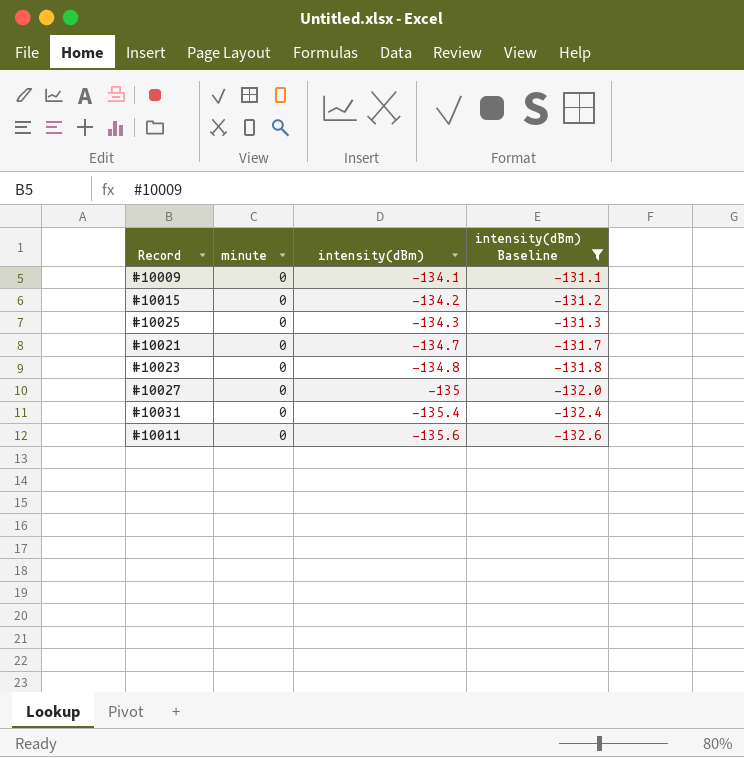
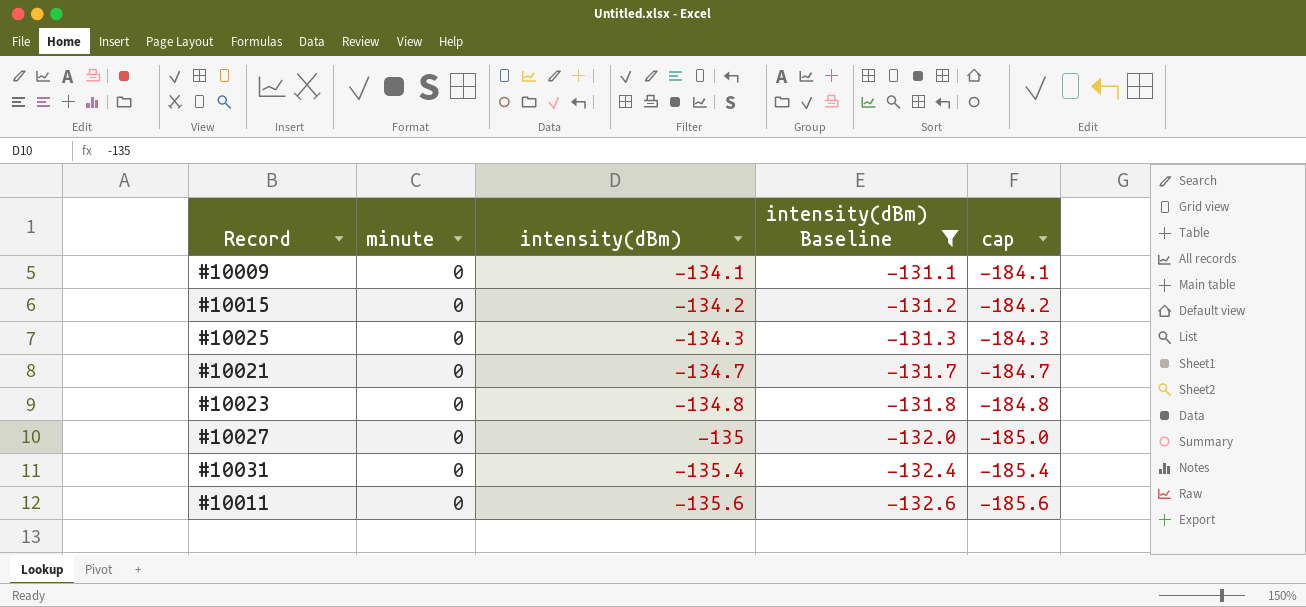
column cap | formula: none -> [intensity(dBm)] - 50

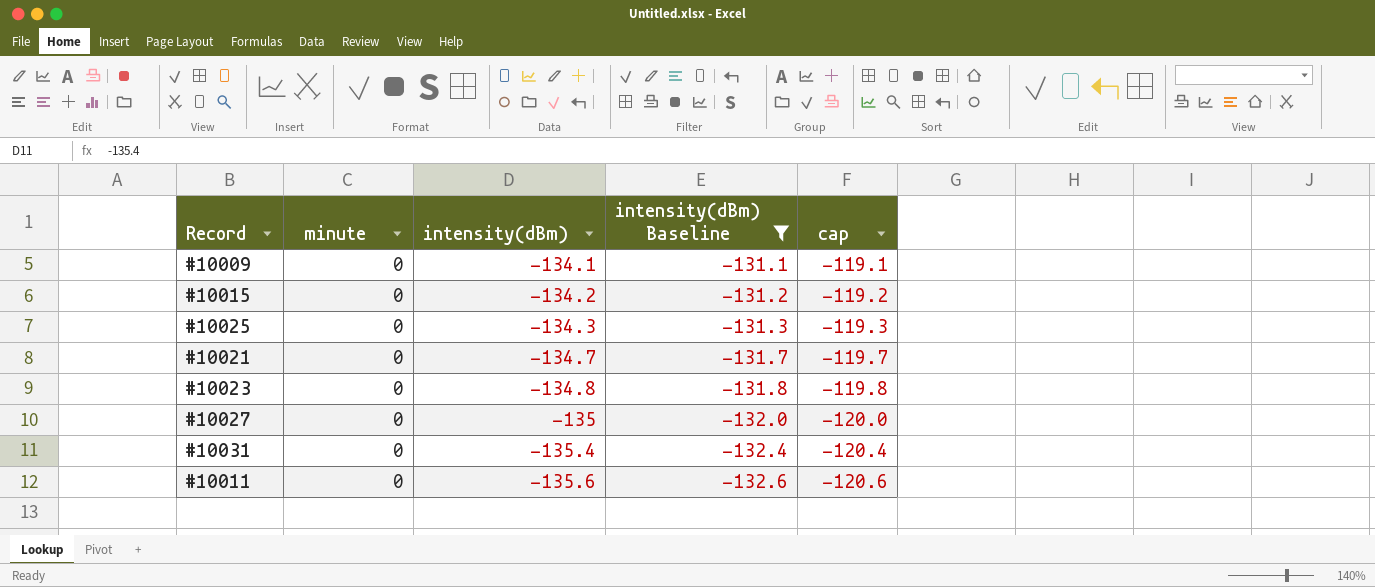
column cap | formula: [intensity(dBm)] - 50 -> [intensity(dBm)] + 15

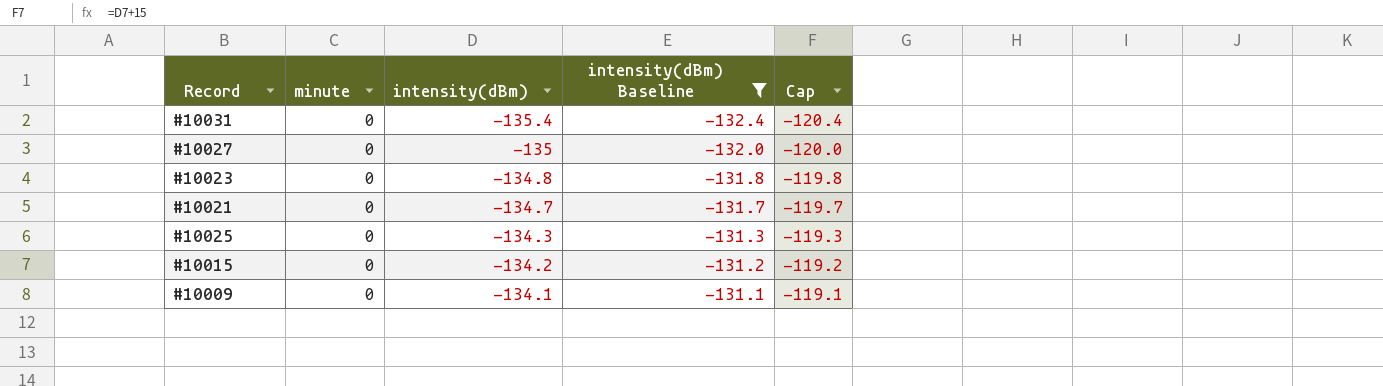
row order: intensity(dBm) descending -> intensity(dBm) ascending
column name: cap -> Cap
row #10011: 0 | -135.6 | -132.6 | -120.6 -> none

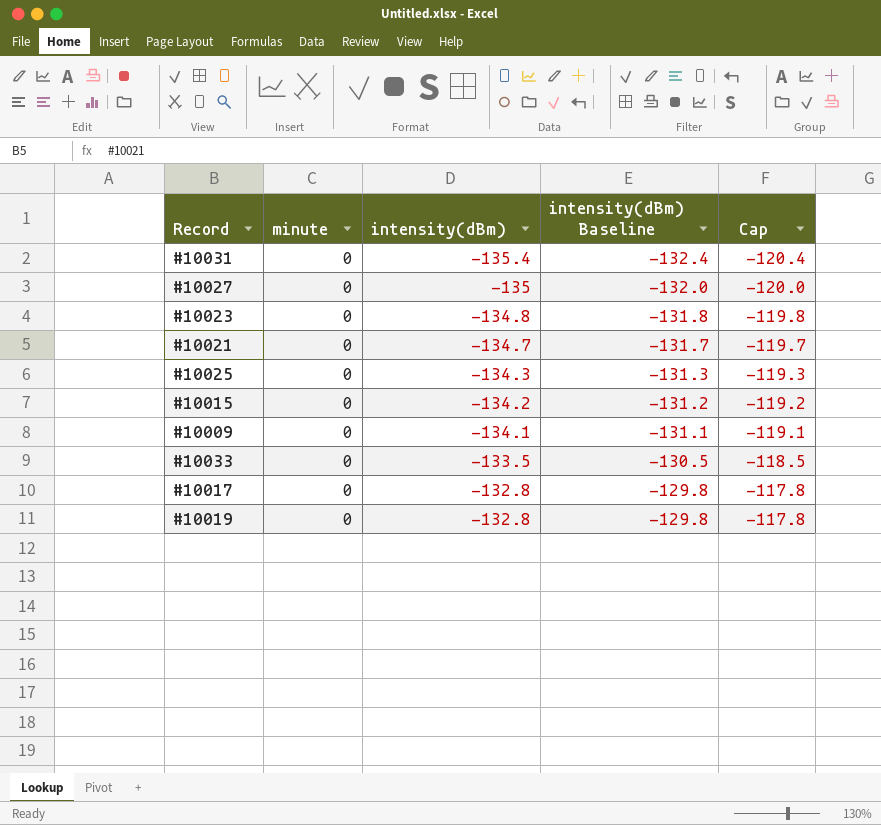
filter: intensity(dBm) Baseline <= -131.1 -> none

